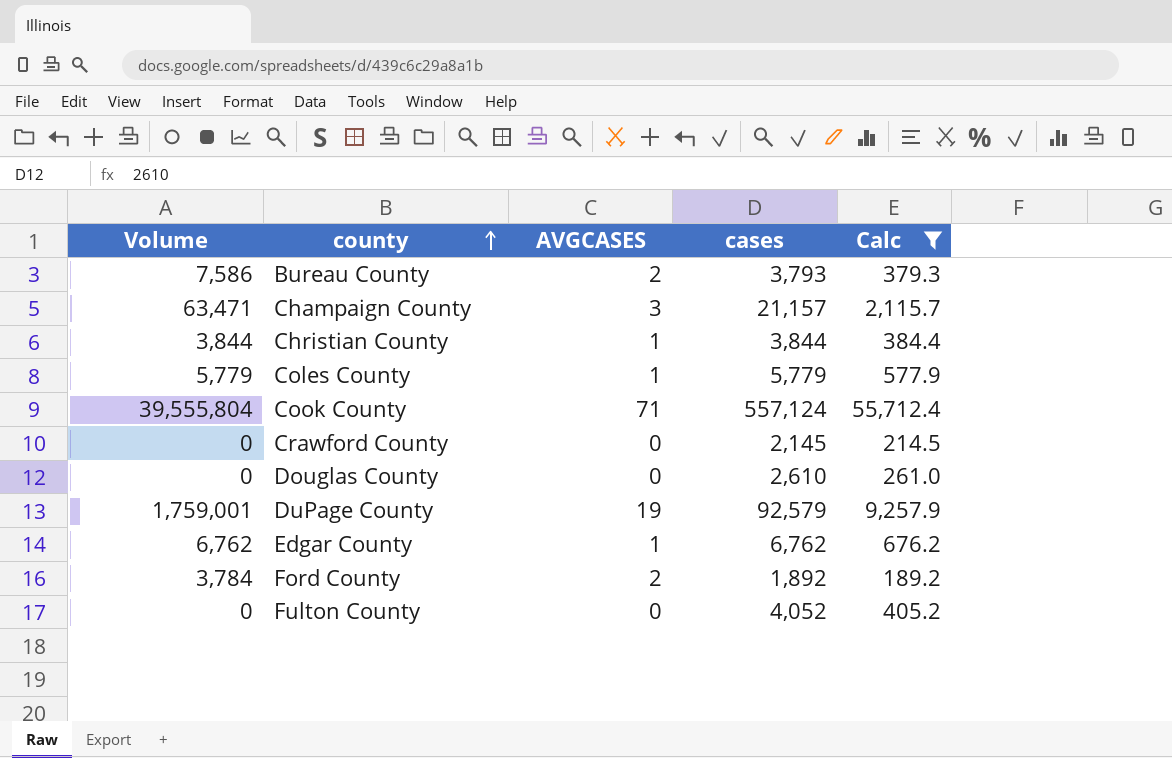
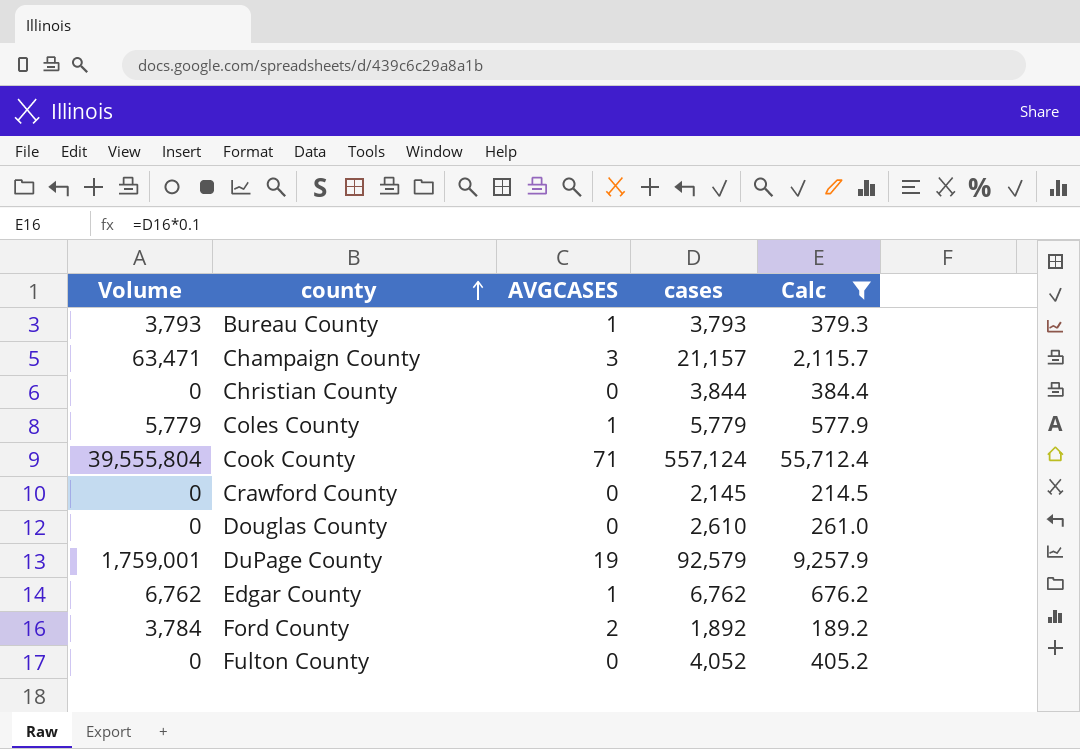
Bureau County | Volume: 7,586 -> 3,793
Bureau County | AVGCASES: 2 -> 1
Christian County | Volume: 3,844 -> 0
Christian County | AVGCASES: 1 -> 0

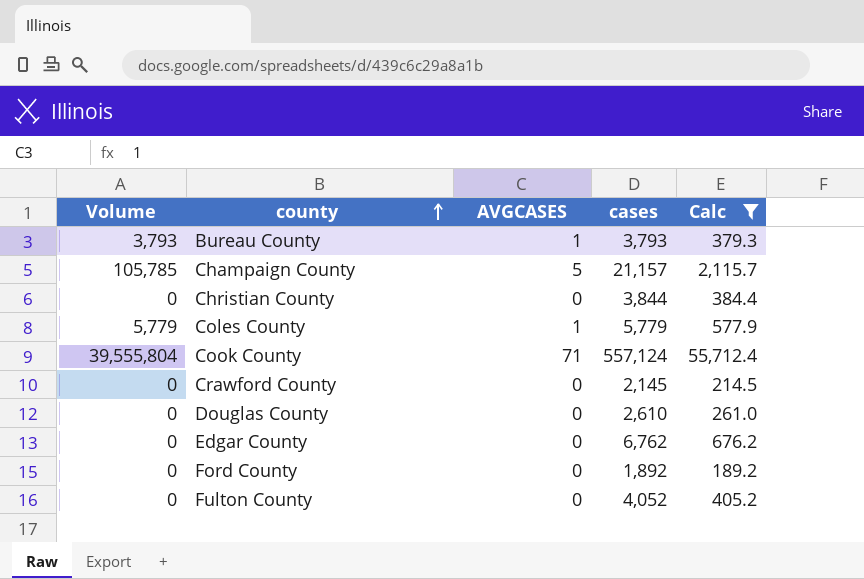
row DuPage County: 1,759,001 | 19 | 92,579 | 9,257.9 -> none
Champaign County | Volume: 63,471 -> 105,785
Champaign County | AVGCASES: 3 -> 5
Edgar County | Volume: 6,762 -> 0
Edgar County | AVGCASES: 1 -> 0
Ford County | Volume: 3,784 -> 0
Ford County | AVGCASES: 2 -> 0

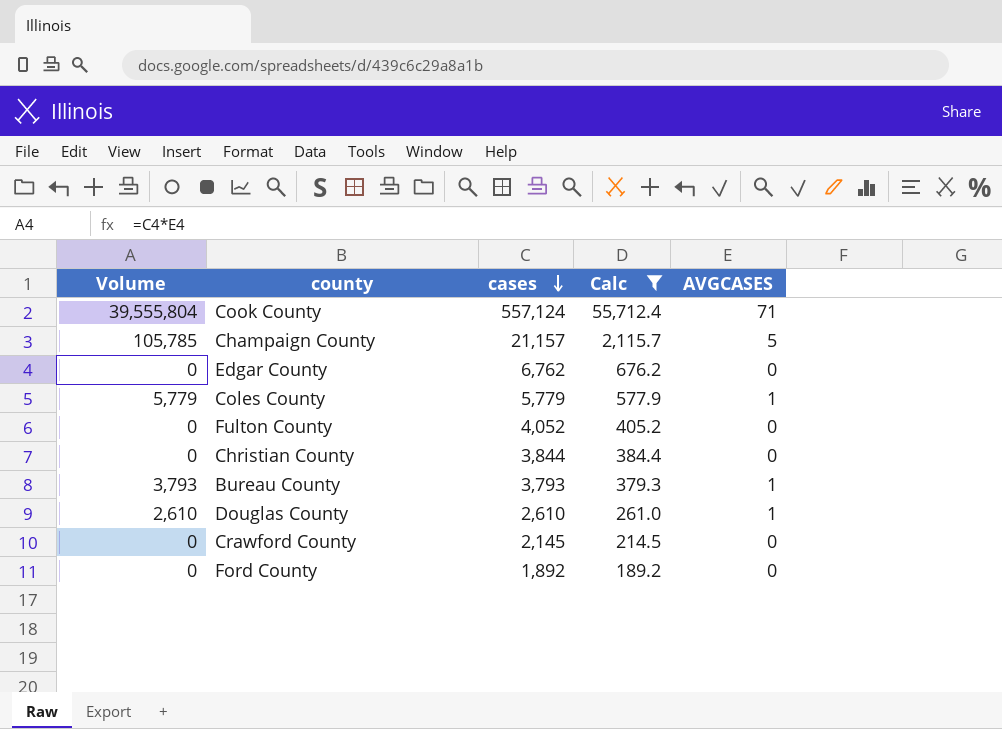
row order: county ascending -> cases descending
column AVGCASES | position: 3 -> 5
Douglas County | Volume: 0 -> 2,610
Douglas County | AVGCASES: 0 -> 1

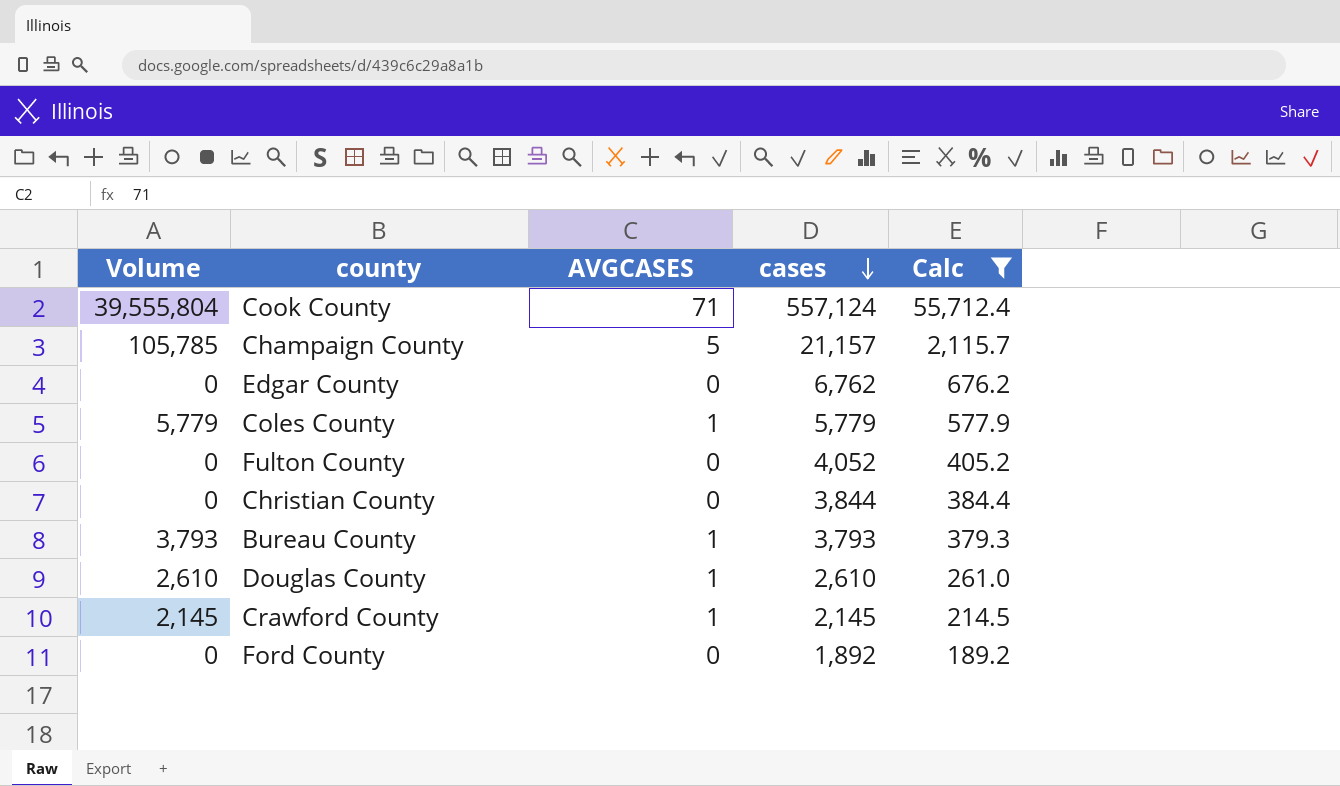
column AVGCASES | position: 5 -> 3
Crawford County | Volume: 0 -> 2,145
Crawford County | AVGCASES: 0 -> 1

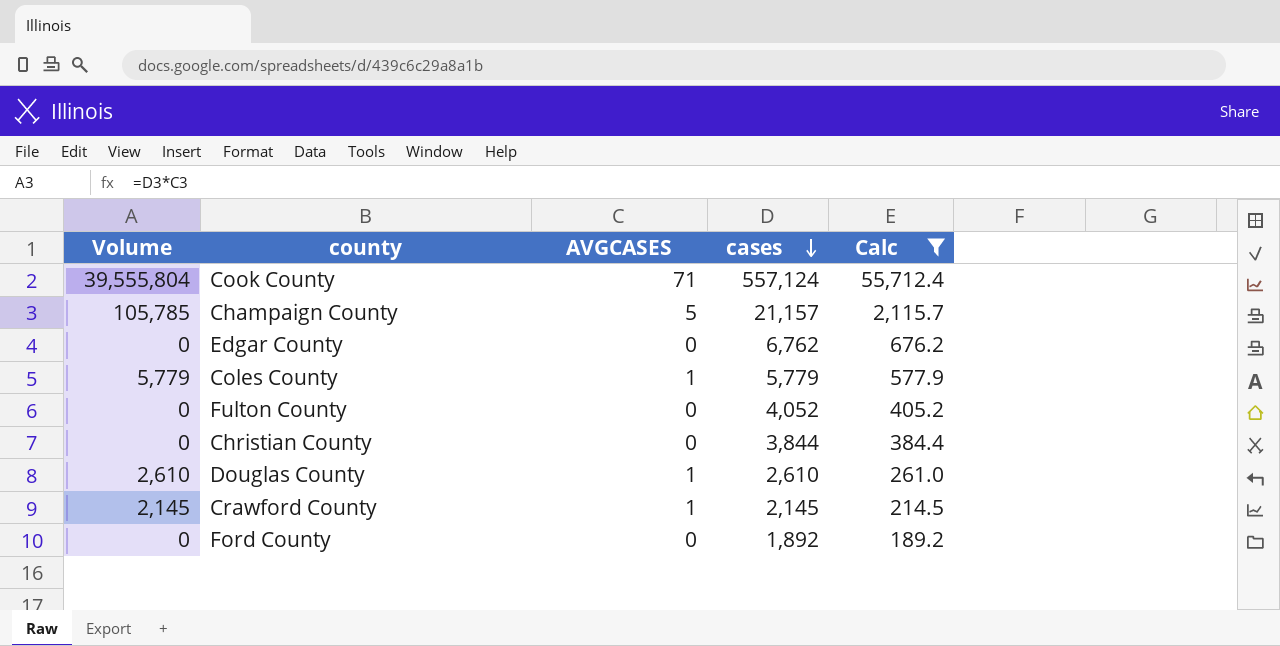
row Bureau County: 3,793 | 1 | 3,793 | 379.3 -> none

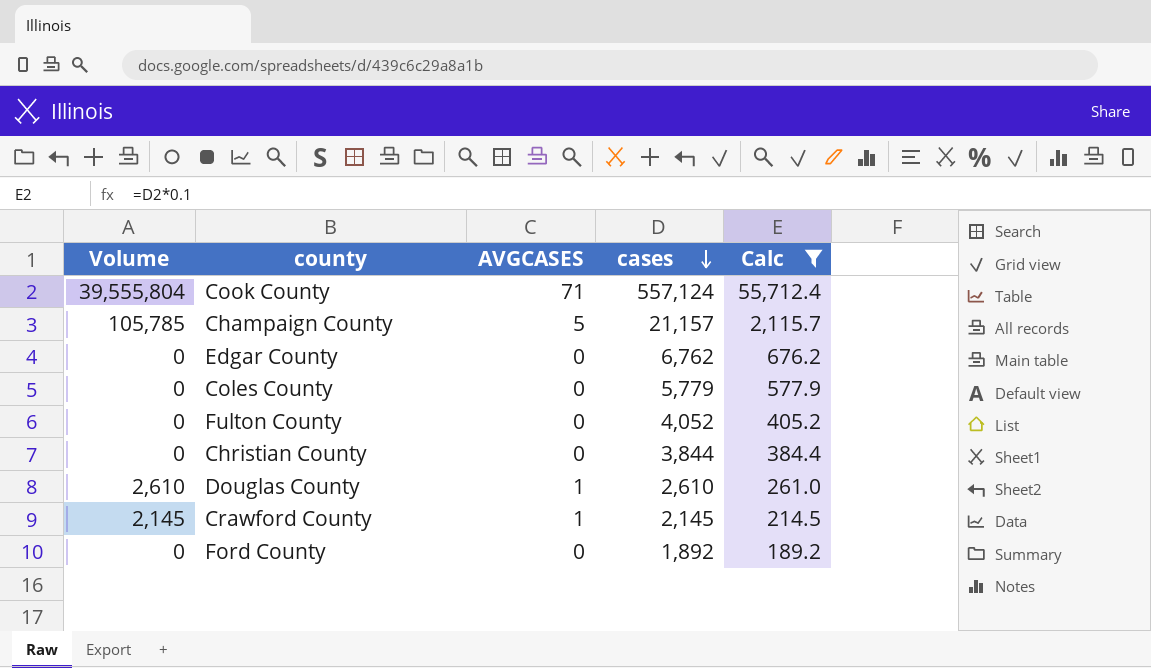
Coles County | Volume: 5,779 -> 0
Coles County | AVGCASES: 1 -> 0

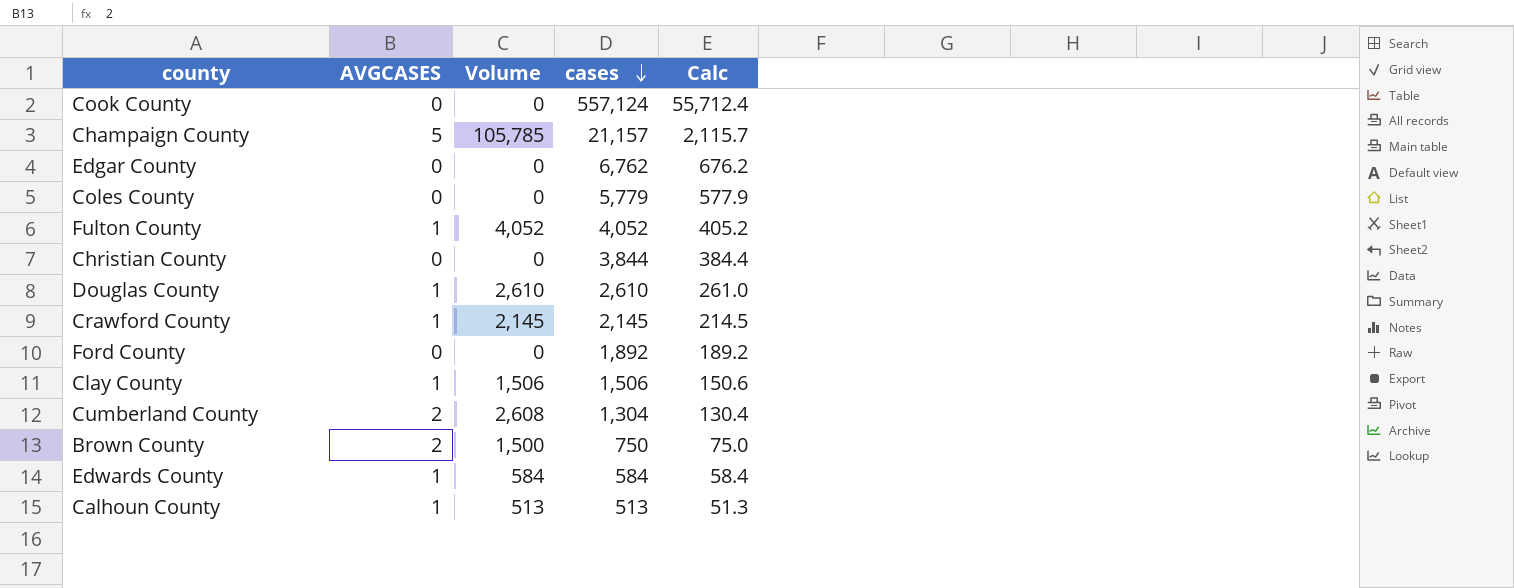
filter: Calc >= 189.2 -> none
column Volume | position: 1 -> 3
Cook County | AVGCASES: 71 -> 0
Cook County | Volume: 39,555,804 -> 0
Fulton County | AVGCASES: 0 -> 1
Fulton County | Volume: 0 -> 4,052

